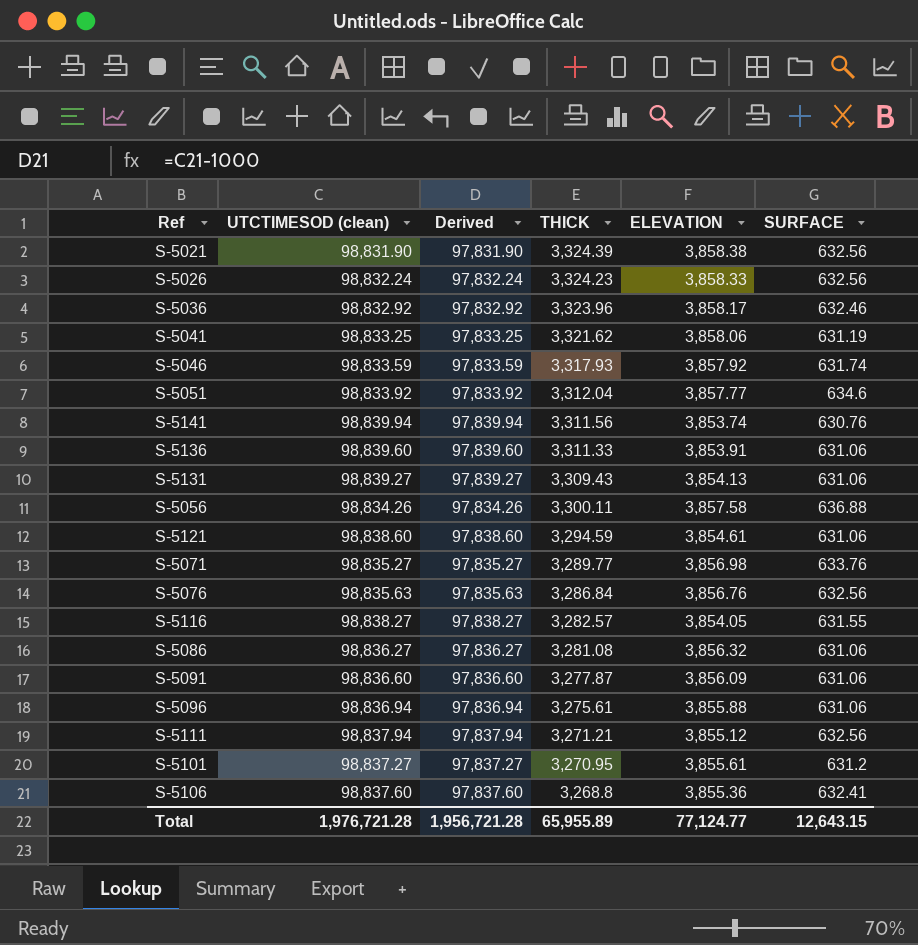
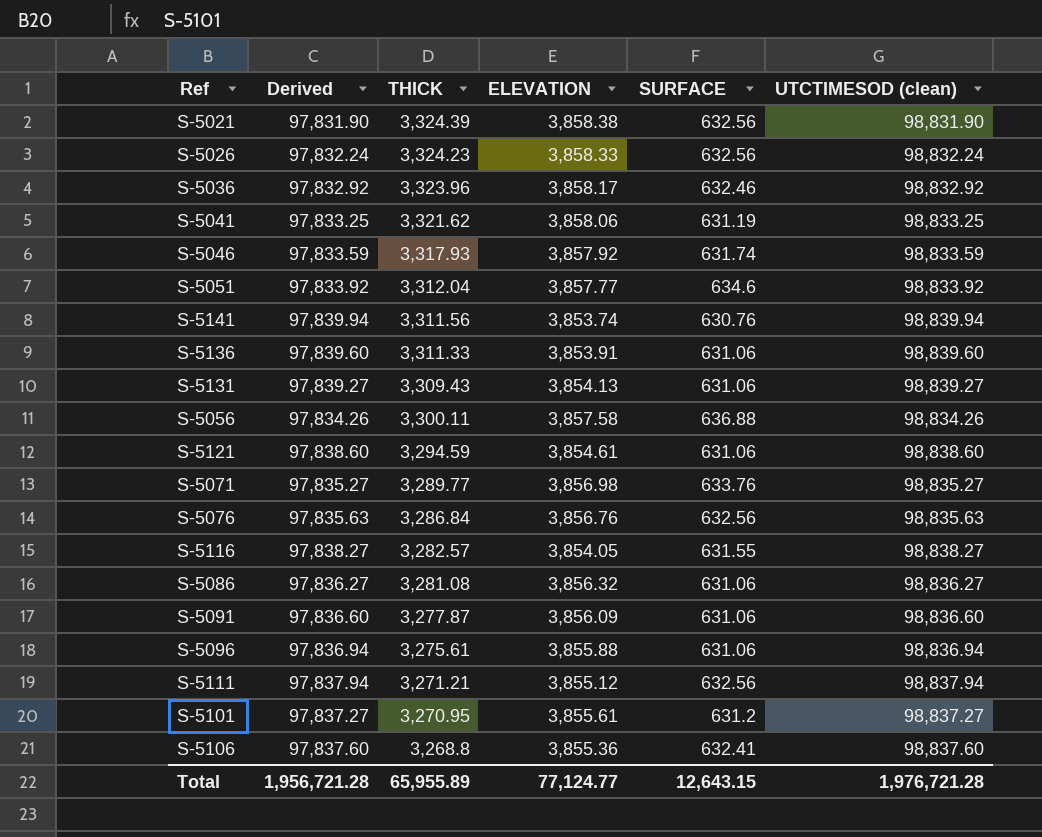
column UTCTIMESOD (clean) | position: 2 -> 6

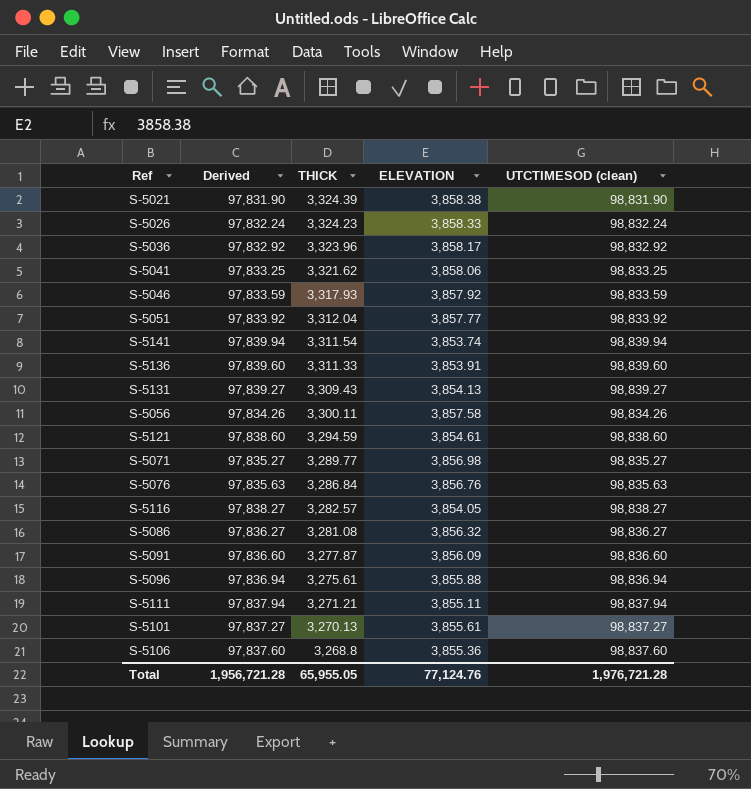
column SURFACE | position: 5 -> none
S-5141 | THICK: 3,311.56 -> 3,311.54
S-5111 | ELEVATION: 3,855.12 -> 3,855.11
S-5101 | THICK: 3,270.95 -> 3,270.13
Total | THICK: 65,955.89 -> 65,955.05
Total | ELEVATION: 77,124.77 -> 77,124.76

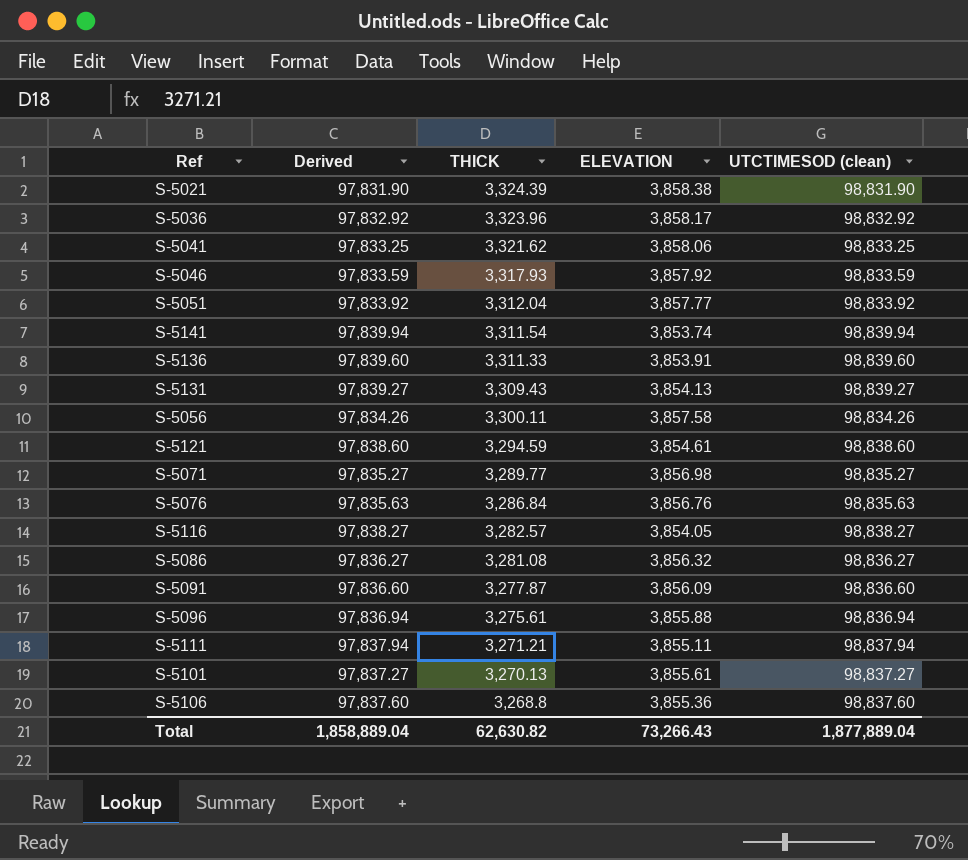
row S-5026: 97,832.24 | 3,324.23 | 3,858.33 | 98,832.24 -> none
Total | Derived: 1,956,721.28 -> 1,858,889.04
Total | THICK: 65,955.05 -> 62,630.82
Total | ELEVATION: 77,124.76 -> 73,266.43
Total | UTCTIMESOD (clean): 1,976,721.28 -> 1,877,889.04

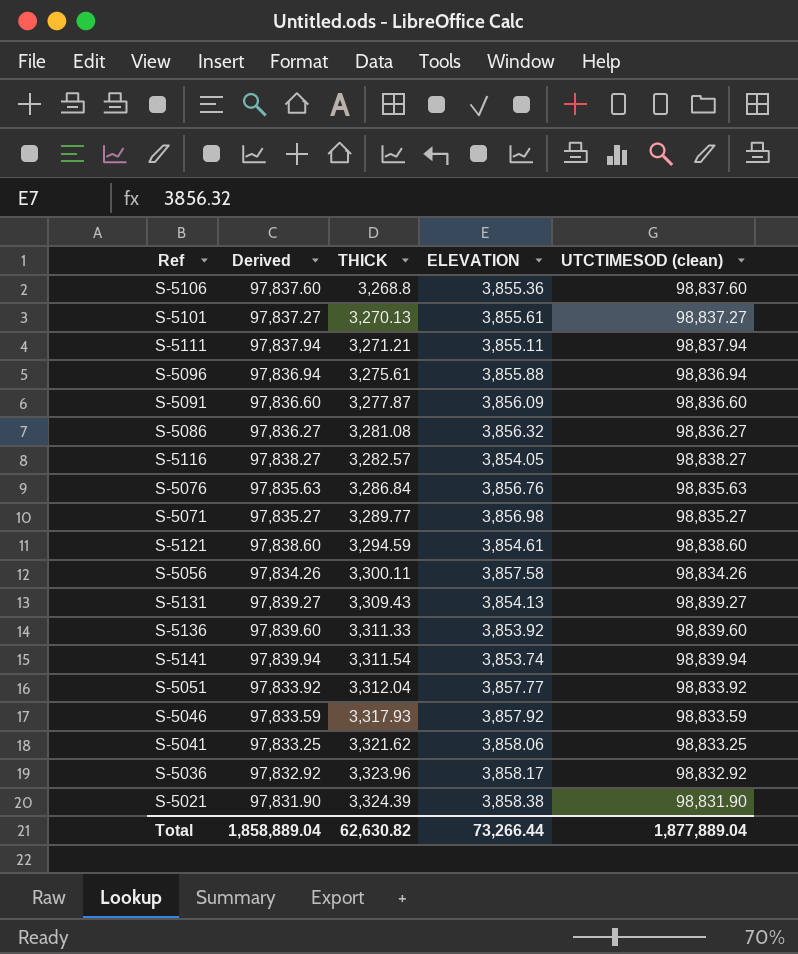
row order: THICK descending -> THICK ascending
S-5136 | ELEVATION: 3,853.91 -> 3,853.92
Total | ELEVATION: 73,266.43 -> 73,266.44

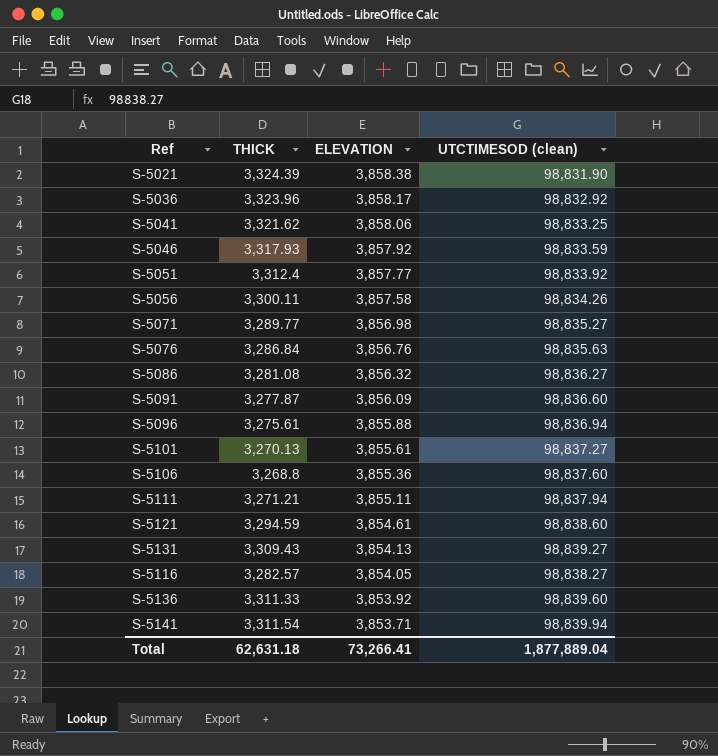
row order: THICK ascending -> ELEVATION descending
column Derived | formula: [UTCTIMESOD (clean)] - 1000 -> none
S-5051 | THICK: 3,312.04 -> 3,312.4
S-5141 | ELEVATION: 3,853.74 -> 3,853.71
Total | THICK: 62,630.82 -> 62,631.18
Total | ELEVATION: 73,266.44 -> 73,266.41

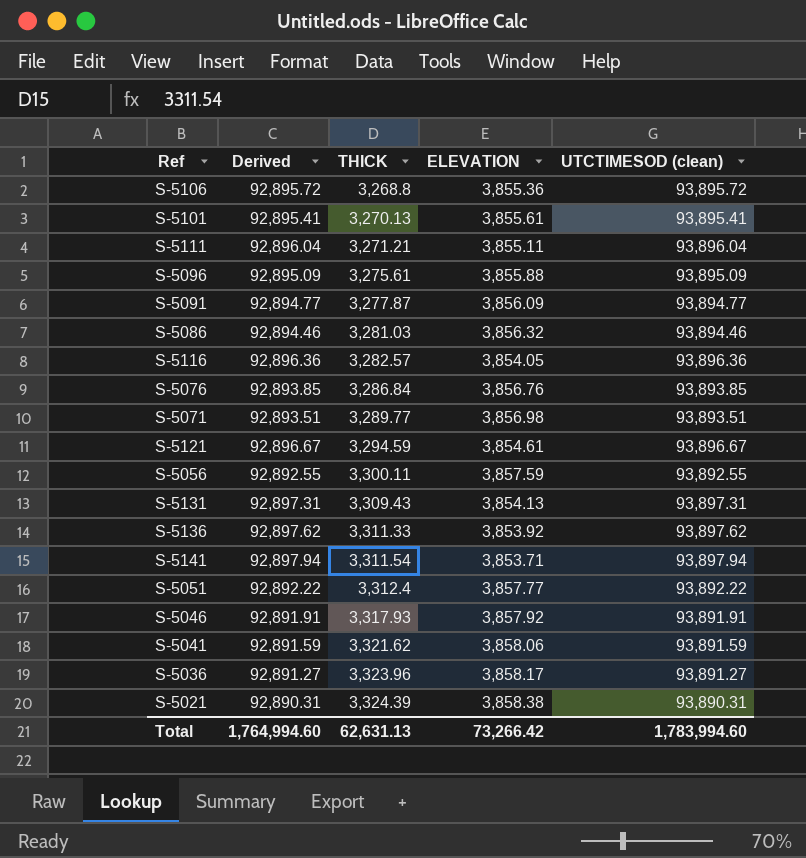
row order: ELEVATION descending -> THICK ascending
column Derived | formula: none -> [UTCTIMESOD (clean)] - 1000
S-5106 | UTCTIMESOD (clean): 98,837.60 -> 93,895.72
S-5101 | UTCTIMESOD (clean): 98,837.27 -> 93,895.41
S-5111 | UTCTIMESOD (clean): 98,837.94 -> 93,896.04
S-5096 | UTCTIMESOD (clean): 98,836.94 -> 93,895.09
S-5091 | UTCTIMESOD (clean): 98,836.60 -> 93,894.77
S-5086 | THICK: 3,281.08 -> 3,281.03
S-5086 | UTCTIMESOD (clean): 98,836.27 -> 93,894.46
S-5116 | UTCTIMESOD (clean): 98,838.27 -> 93,896.36
S-5076 | UTCTIMESOD (clean): 98,835.63 -> 93,893.85
S-5071 | UTCTIMESOD (clean): 98,835.27 -> 93,893.51
S-5121 | UTCTIMESOD (clean): 98,838.60 -> 93,896.67
S-5056 | ELEVATION: 3,857.58 -> 3,857.59
S-5056 | UTCTIMESOD (clean): 98,834.26 -> 93,892.55
S-5131 | UTCTIMESOD (clean): 98,839.27 -> 93,897.31
S-5136 | UTCTIMESOD (clean): 98,839.60 -> 93,897.62
S-5141 | UTCTIMESOD (clean): 98,839.94 -> 93,897.94
S-5051 | UTCTIMESOD (clean): 98,833.92 -> 93,892.22
S-5046 | UTCTIMESOD (clean): 98,833.59 -> 93,891.91
S-5041 | UTCTIMESOD (clean): 98,833.25 -> 93,891.59
S-5036 | UTCTIMESOD (clean): 98,832.92 -> 93,891.27
S-5021 | UTCTIMESOD (clean): 98,831.90 -> 93,890.31
Total | THICK: 62,631.18 -> 62,631.13
Total | ELEVATION: 73,266.41 -> 73,266.42
Total | UTCTIMESOD (clean): 1,877,889.04 -> 1,783,994.60

